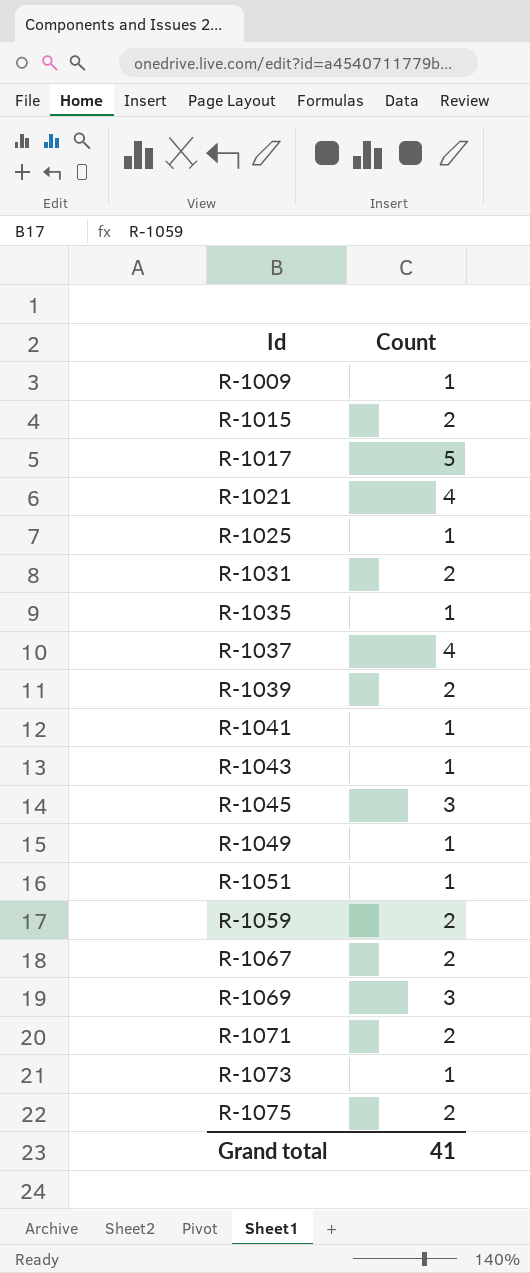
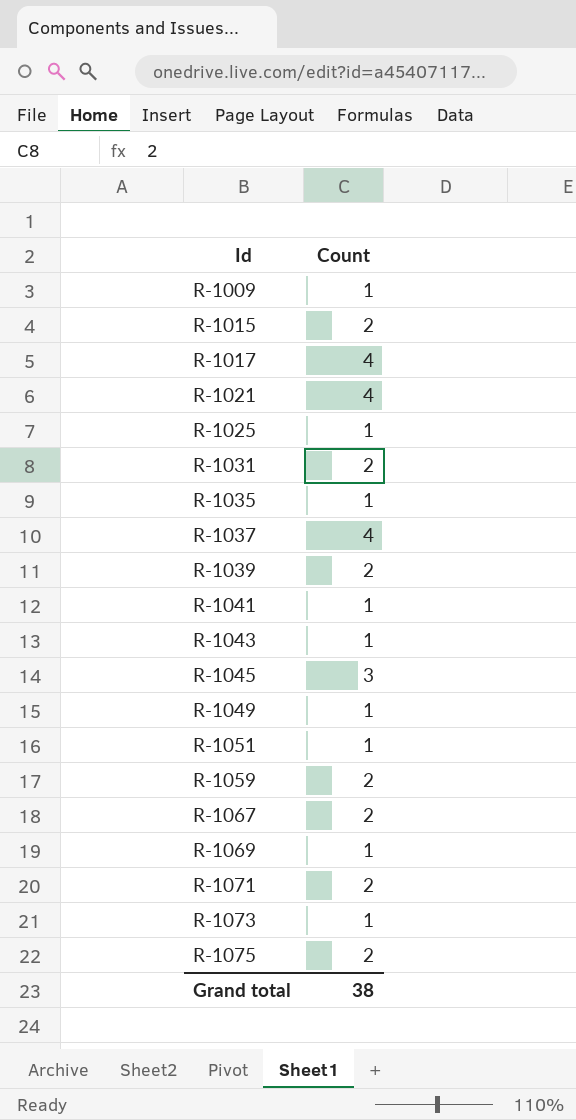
R-1017 | Count: 5 -> 4
R-1069 | Count: 3 -> 1
Grand total | Count: 41 -> 38

